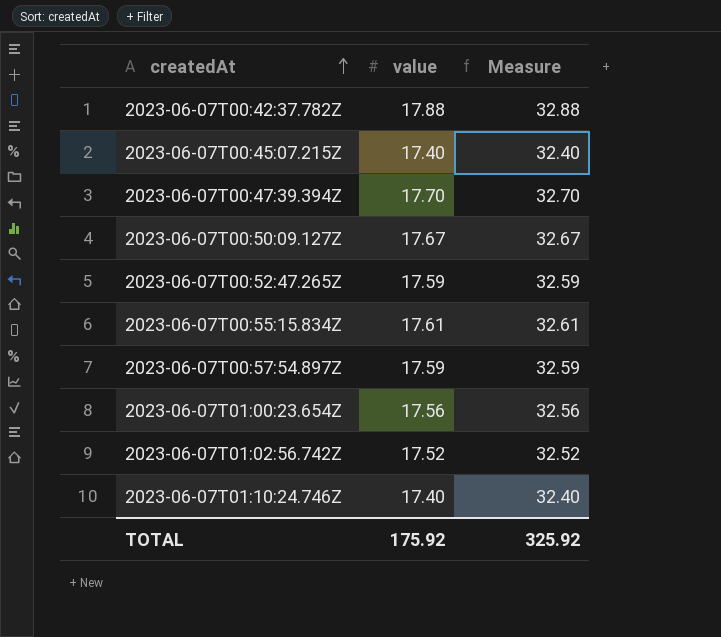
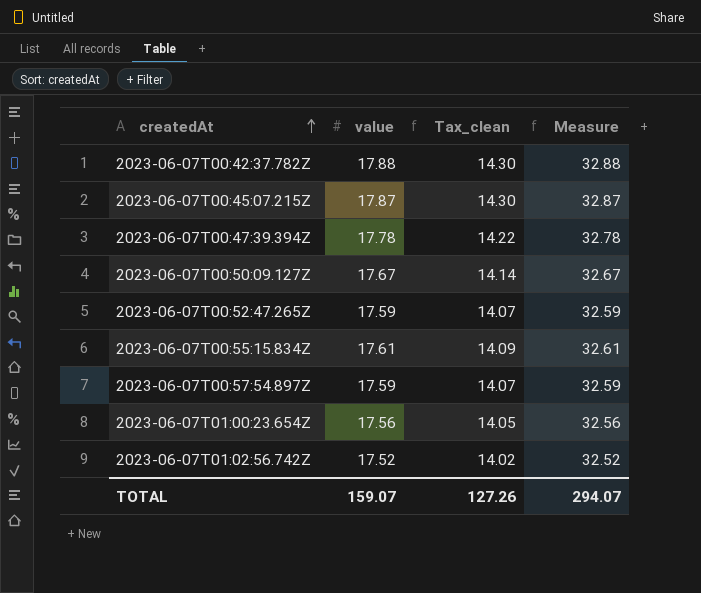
column Tax_clean | formula: none -> [value] * 0.8
row 2023-06-07T01:10:24.746Z: 17.40 | 32.40 -> none
2023-06-07T00:45:07.215Z | value: 17.40 -> 17.87
2023-06-07T00:45:07.215Z | Measure: 32.40 -> 32.87
2023-06-07T00:47:39.394Z | value: 17.70 -> 17.78
2023-06-07T00:47:39.394Z | Measure: 32.70 -> 32.78
TOTAL | value: 175.92 -> 159.07
TOTAL | Measure: 325.92 -> 294.07

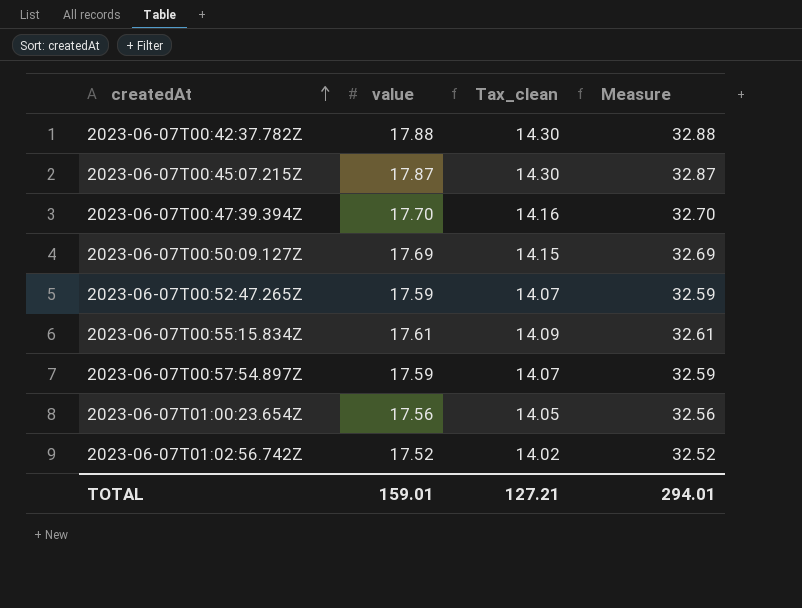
2023-06-07T00:47:39.394Z | value: 17.78 -> 17.70
2023-06-07T00:47:39.394Z | Tax_clean: 14.22 -> 14.16
2023-06-07T00:47:39.394Z | Measure: 32.78 -> 32.70
2023-06-07T00:50:09.127Z | value: 17.67 -> 17.69
2023-06-07T00:50:09.127Z | Tax_clean: 14.14 -> 14.15
2023-06-07T00:50:09.127Z | Measure: 32.67 -> 32.69
TOTAL | value: 159.07 -> 159.01
TOTAL | Tax_clean: 127.26 -> 127.21
TOTAL | Measure: 294.07 -> 294.01

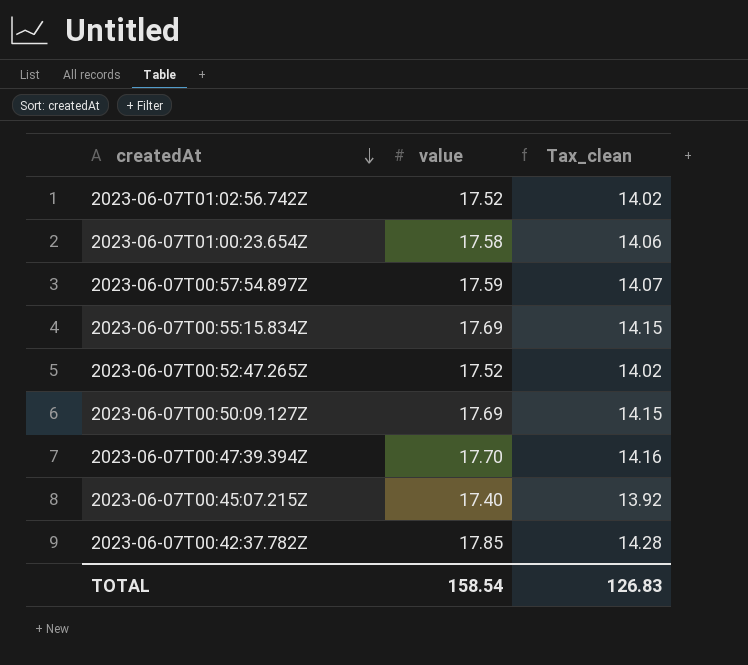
row order: createdAt ascending -> createdAt descending
column Measure | formula: [value] + 15 -> none
2023-06-07T01:00:23.654Z | value: 17.56 -> 17.58
2023-06-07T01:00:23.654Z | Tax_clean: 14.05 -> 14.06
2023-06-07T00:55:15.834Z | value: 17.61 -> 17.69
2023-06-07T00:55:15.834Z | Tax_clean: 14.09 -> 14.15
2023-06-07T00:52:47.265Z | value: 17.59 -> 17.52
2023-06-07T00:52:47.265Z | Tax_clean: 14.07 -> 14.02
2023-06-07T00:45:07.215Z | value: 17.87 -> 17.40
2023-06-07T00:45:07.215Z | Tax_clean: 14.30 -> 13.92
2023-06-07T00:42:37.782Z | value: 17.88 -> 17.85
2023-06-07T00:42:37.782Z | Tax_clean: 14.30 -> 14.28
TOTAL | value: 159.01 -> 158.54
TOTAL | Tax_clean: 127.21 -> 126.83

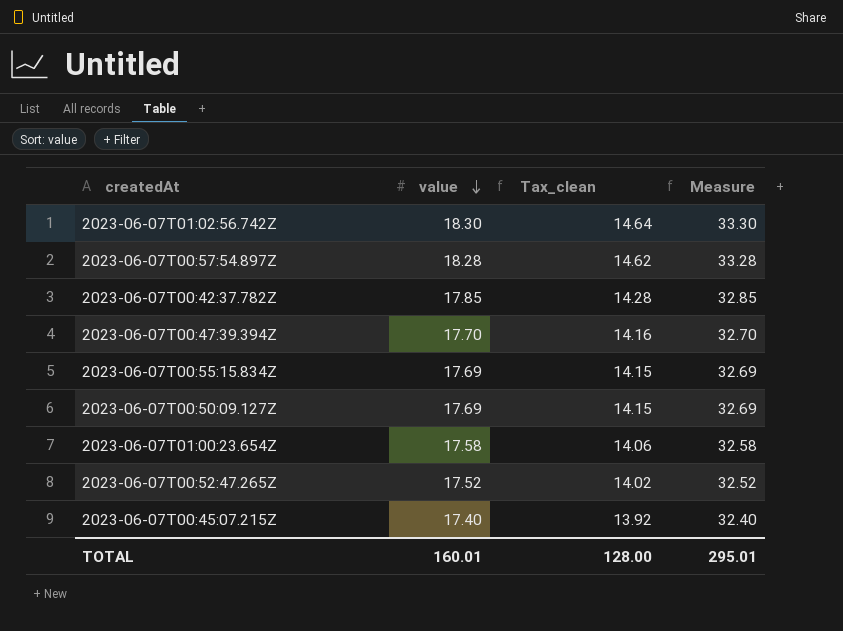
row order: createdAt descending -> value descending
column Measure | formula: none -> [value] + 15
2023-06-07T01:02:56.742Z | value: 17.52 -> 18.30
2023-06-07T01:02:56.742Z | Tax_clean: 14.02 -> 14.64
2023-06-07T00:57:54.897Z | value: 17.59 -> 18.28
2023-06-07T00:57:54.897Z | Tax_clean: 14.07 -> 14.62
TOTAL | value: 158.54 -> 160.01
TOTAL | Tax_clean: 126.83 -> 128.00

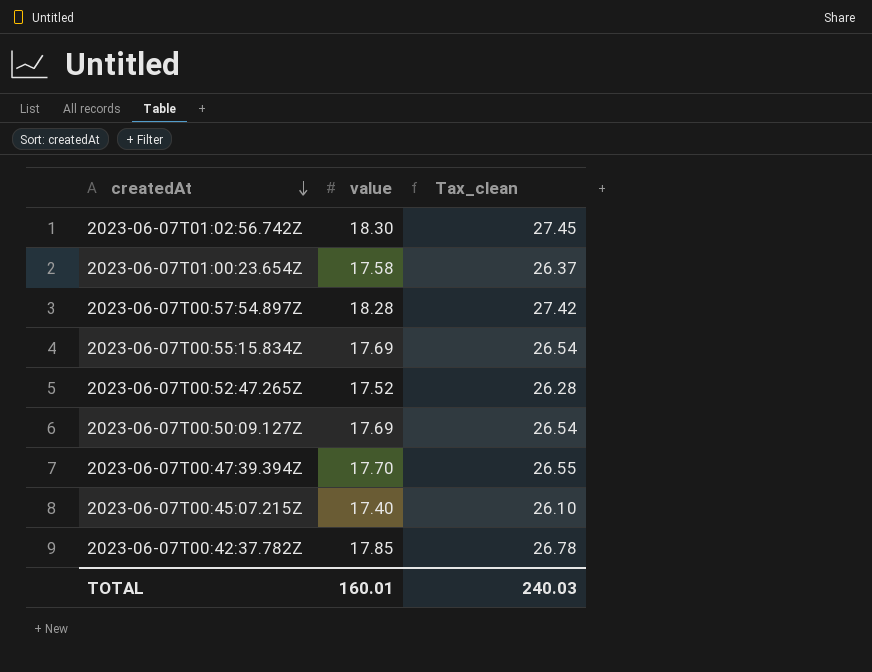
row order: value descending -> createdAt descending
column Measure | formula: [value] + 15 -> none
column Tax_clean | formula: [value] * 0.8 -> [value] * 1.5
TOTAL | Tax_clean: 128.00 -> 240.03

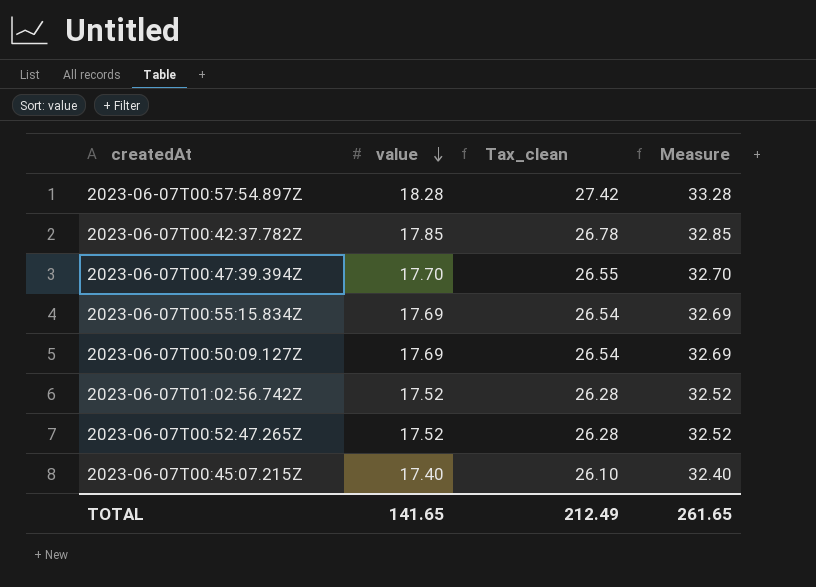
row order: createdAt descending -> value descending
column Measure | formula: none -> [value] + 15
row 2023-06-07T01:00:23.654Z: 17.58 | 26.37 -> none
2023-06-07T01:02:56.742Z | value: 18.30 -> 17.52
2023-06-07T01:02:56.742Z | Tax_clean: 27.45 -> 26.28
TOTAL | value: 160.01 -> 141.65
TOTAL | Tax_clean: 240.03 -> 212.49

